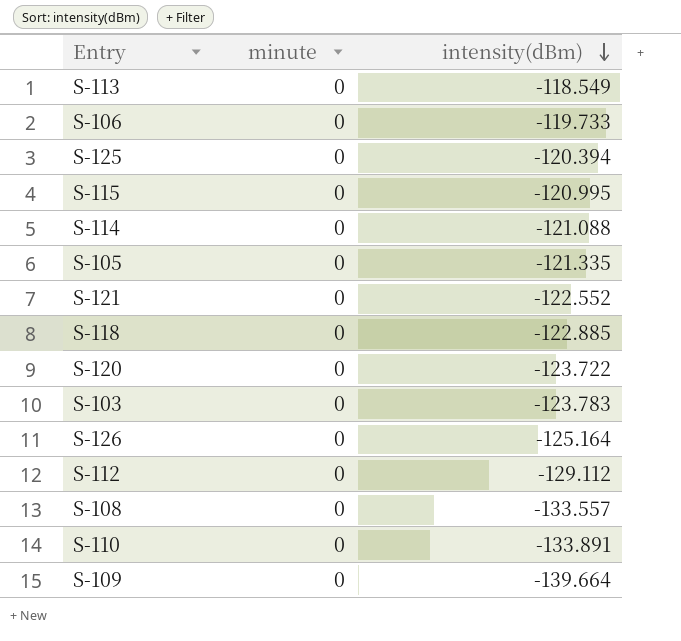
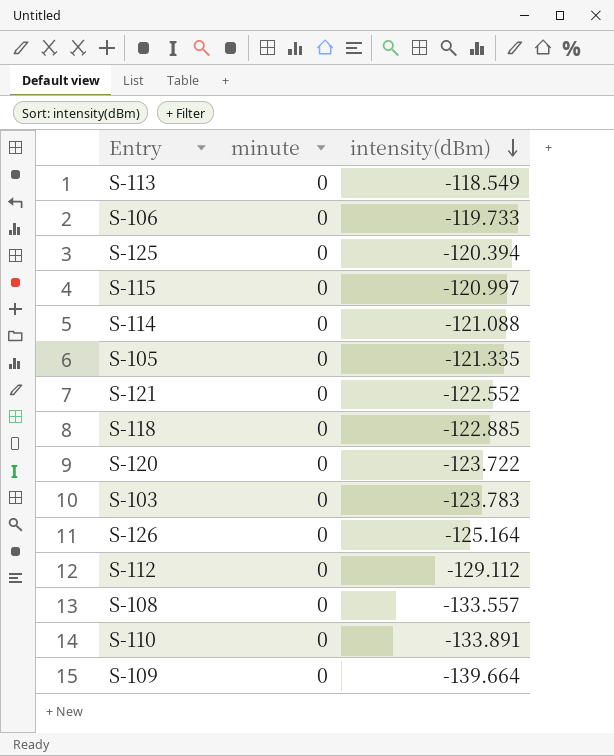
S-115 | intensity(dBm): -120.995 -> -120.997

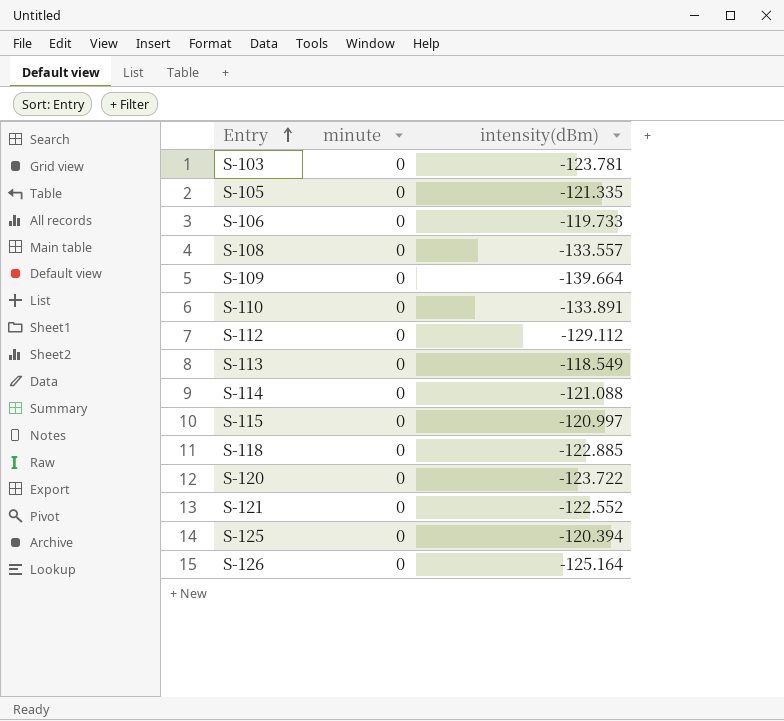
row order: intensity(dBm) descending -> Entry ascending
S-103 | intensity(dBm): -123.783 -> -123.781

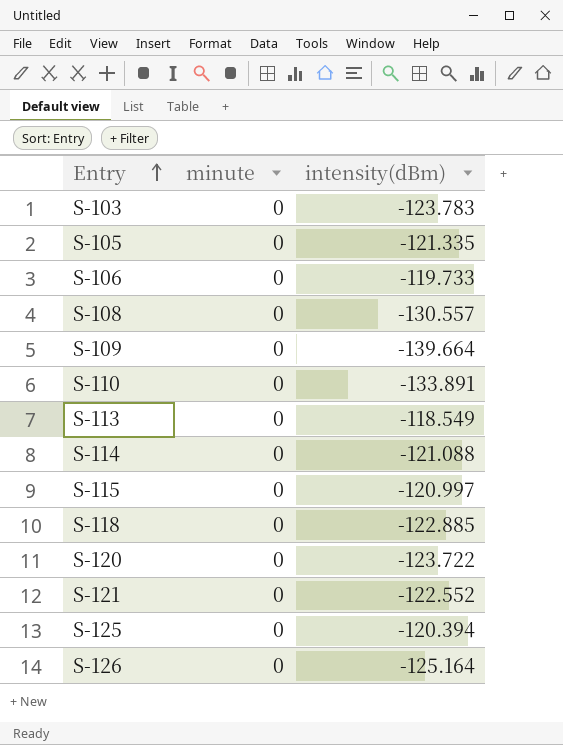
row S-112: 0 | -129.112 -> none
S-103 | intensity(dBm): -123.781 -> -123.783
S-108 | intensity(dBm): -133.557 -> -130.557

